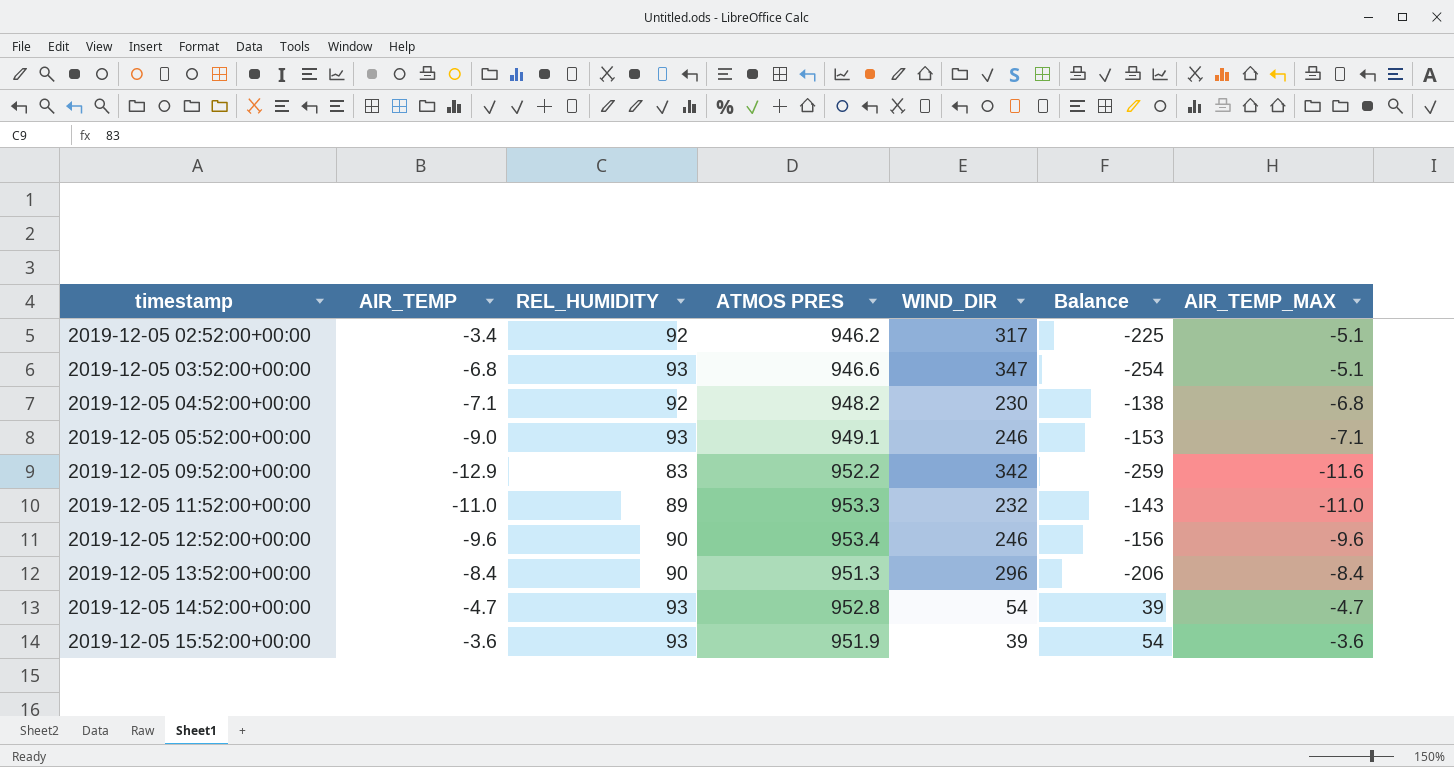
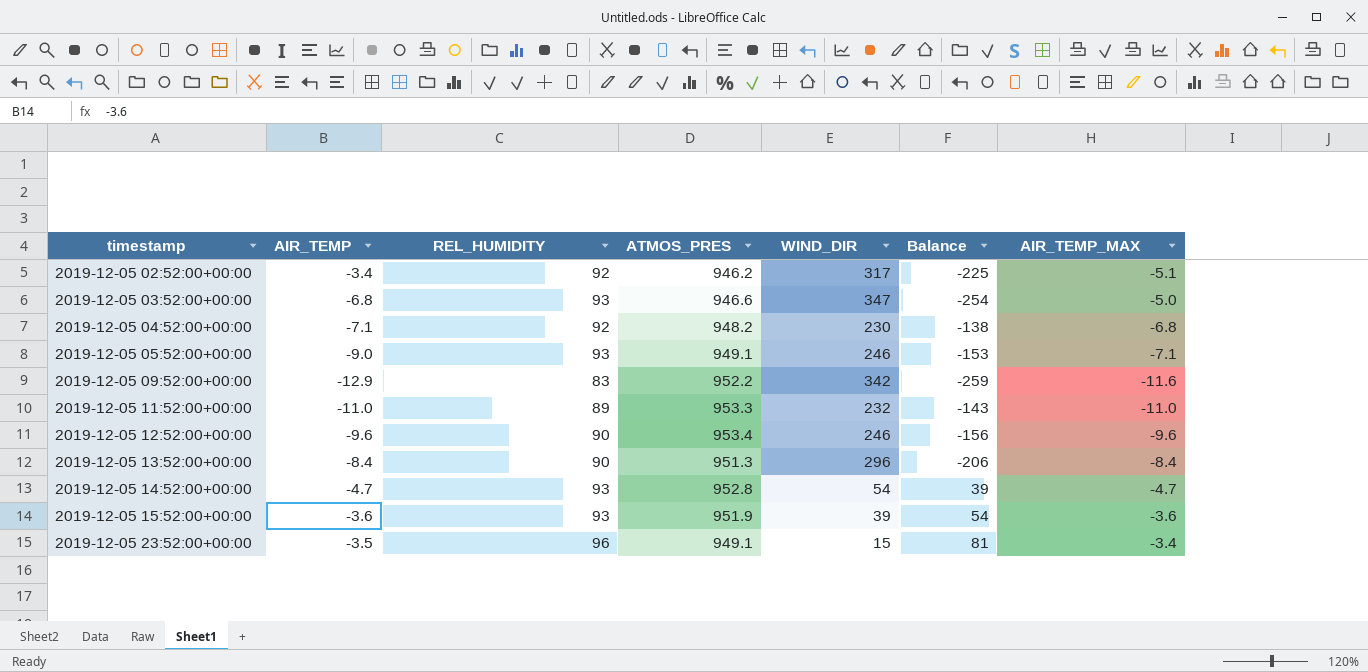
column name: ATMOS PRES -> ATMOS_PRES
2019-12-05 03:52:00+00:00 | AIR_TEMP_MAX: -5.1 -> -5.0
row 2019-12-05 23:52:00+00:00: none -> -3.5 | 96 | 949.1 | 15 | 81 | -3.4

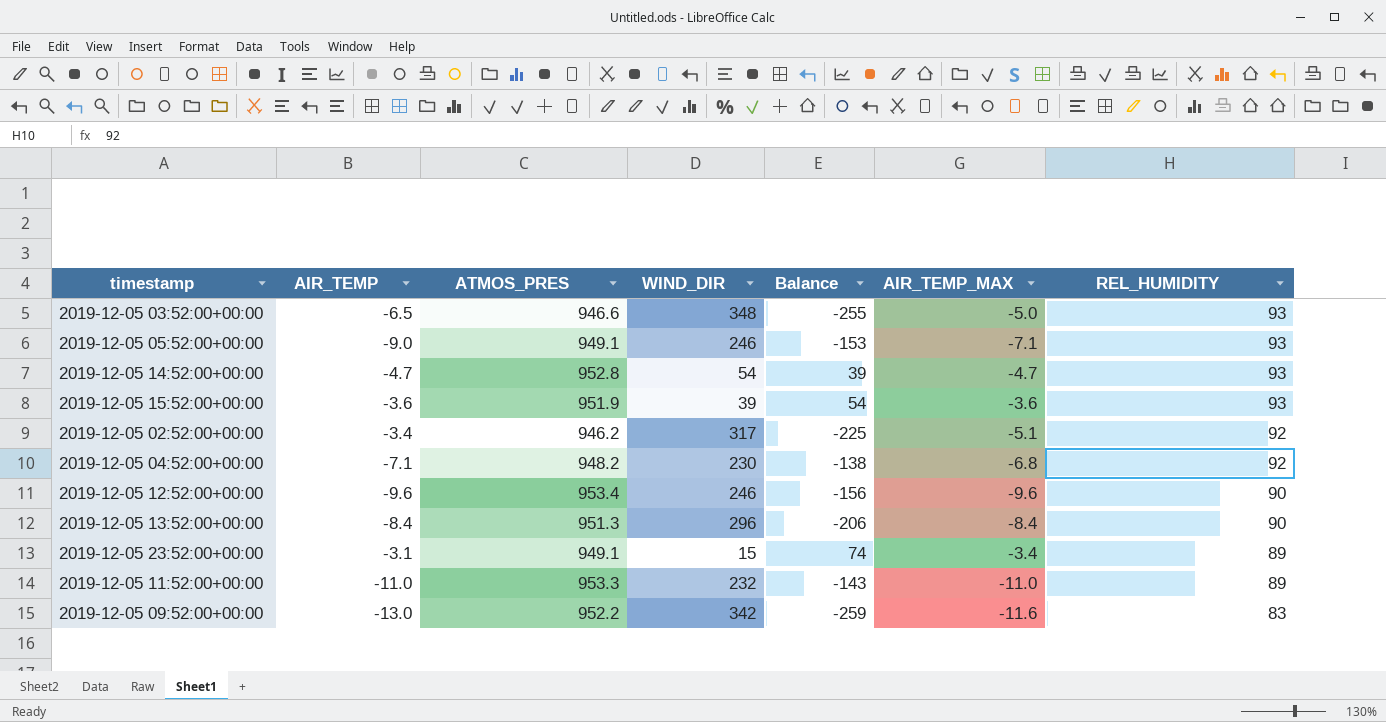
row order: timestamp ascending -> REL_HUMIDITY descending
column REL_HUMIDITY | position: 3 -> 7
2019-12-05 03:52:00+00:00 | AIR_TEMP: -6.8 -> -6.5
2019-12-05 03:52:00+00:00 | WIND_DIR: 347 -> 348
2019-12-05 03:52:00+00:00 | Balance: -254 -> -255
2019-12-05 23:52:00+00:00 | AIR_TEMP: -3.5 -> -3.1
2019-12-05 23:52:00+00:00 | Balance: 81 -> 74
2019-12-05 23:52:00+00:00 | REL_HUMIDITY: 96 -> 89
2019-12-05 09:52:00+00:00 | AIR_TEMP: -12.9 -> -13.0

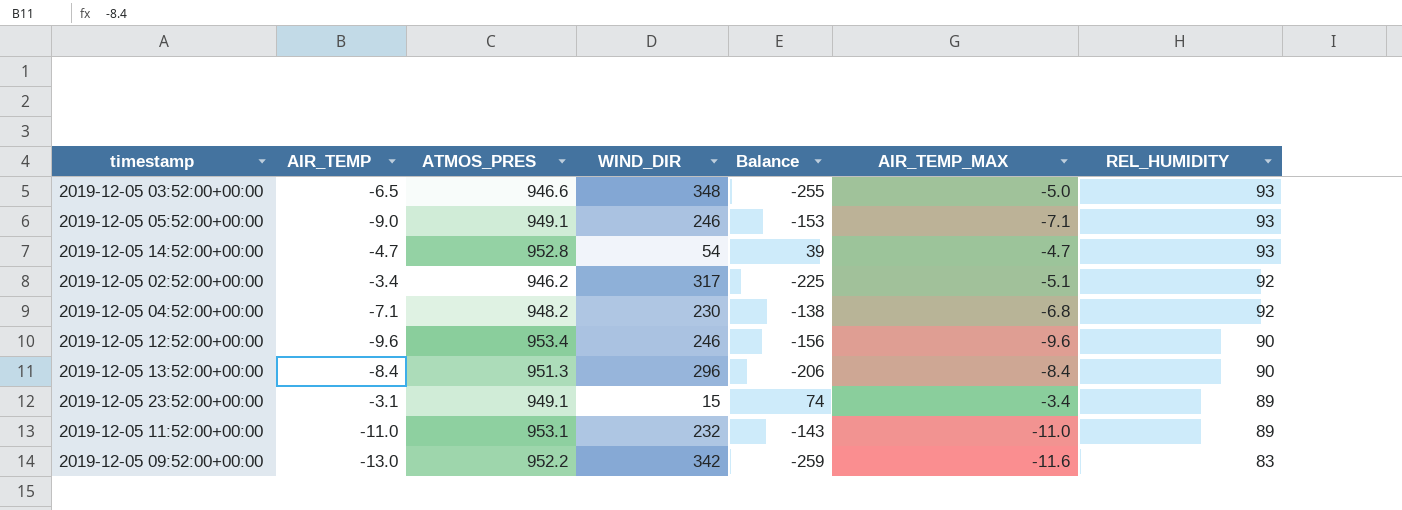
row 2019-12-05 15:52:00+00:00: -3.6 | 951.9 | 39 | 54 | -3.6 | 93 -> none
2019-12-05 11:52:00+00:00 | ATMOS_PRES: 953.3 -> 953.1

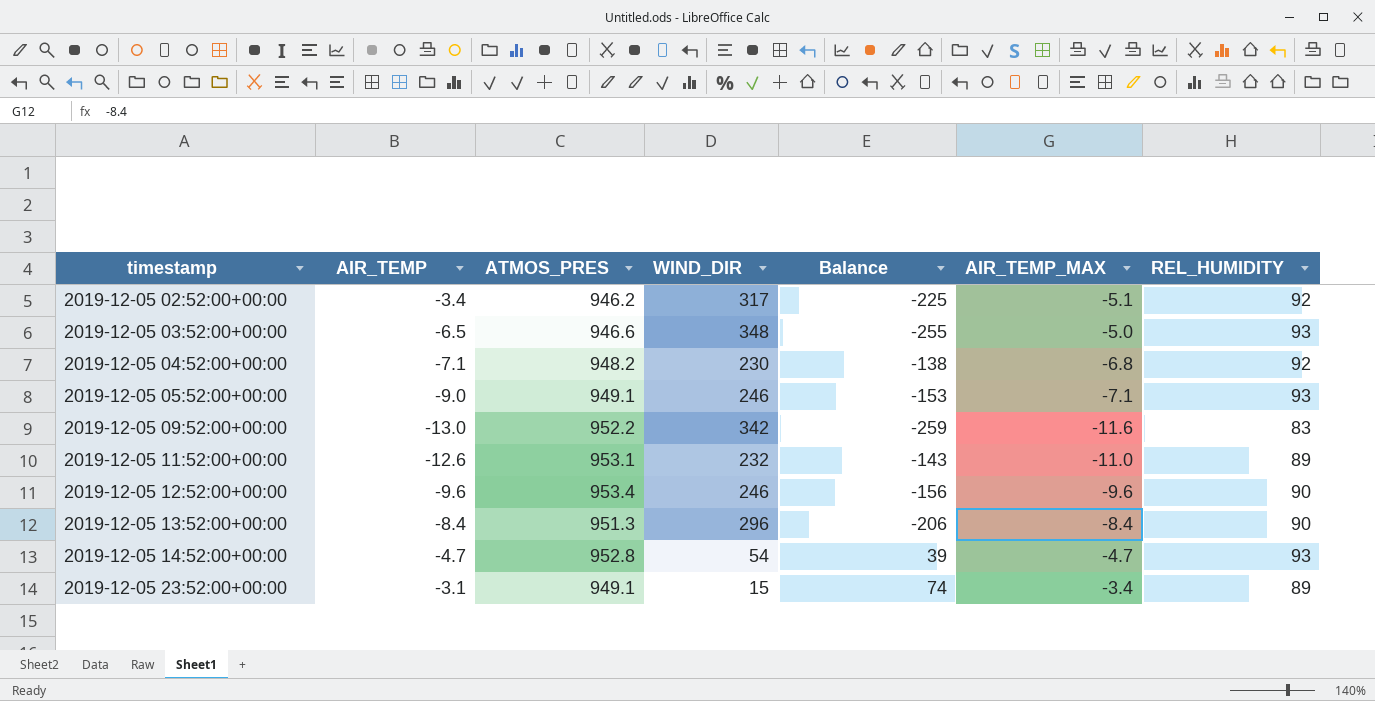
row order: REL_HUMIDITY descending -> timestamp ascending
2019-12-05 11:52:00+00:00 | AIR_TEMP: -11.0 -> -12.6

